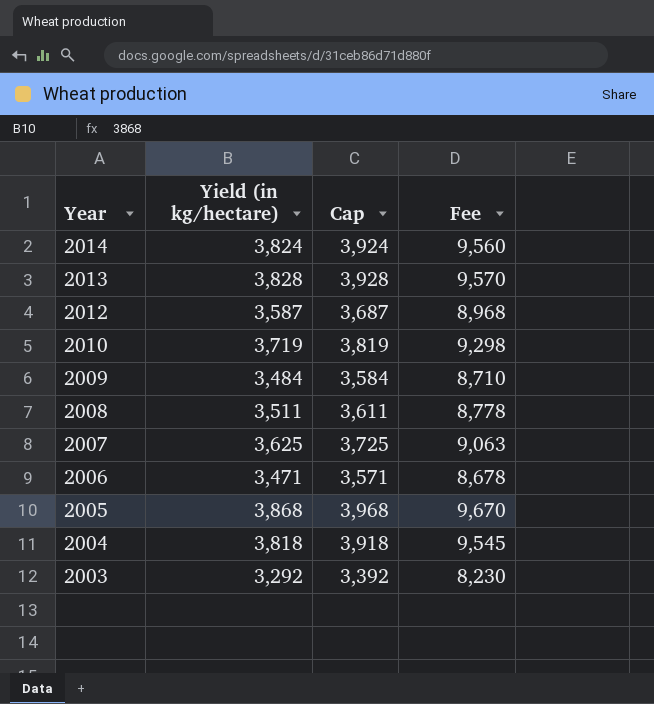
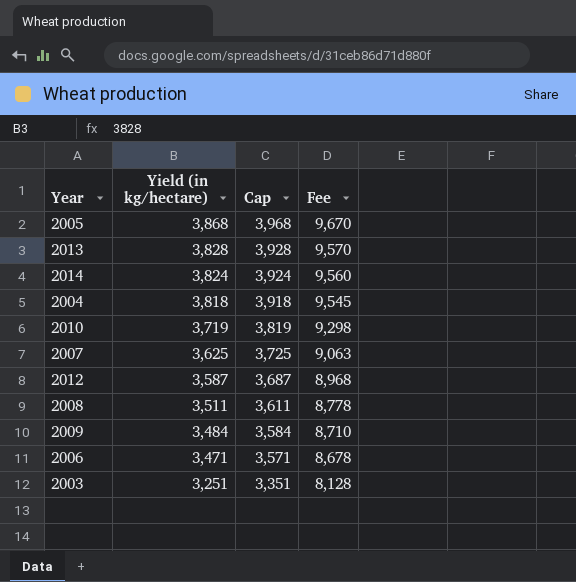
row order: Year descending -> Yield (in kg/hectare) descending
2003 | Yield (in kg/hectare): 3,292 -> 3,251
2003 | Cap: 3,392 -> 3,351
2003 | Fee: 8,230 -> 8,128

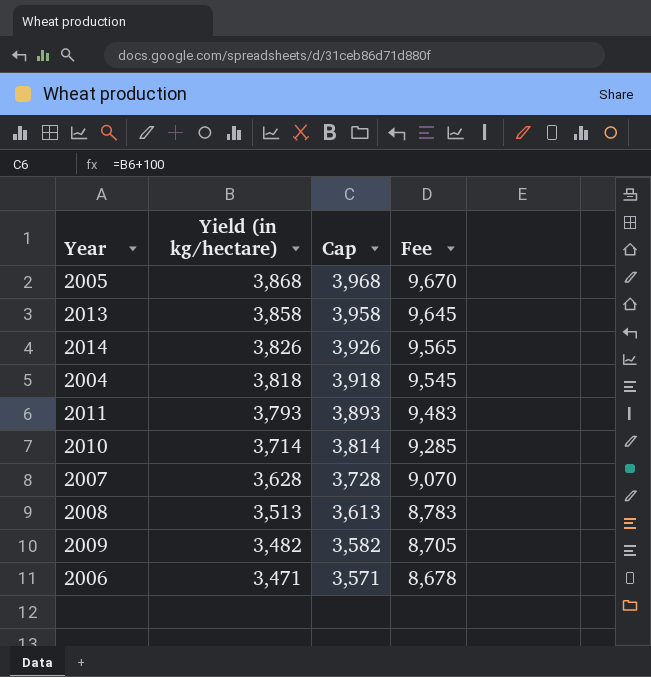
row 2012: 3,587 | 3,687 | 8,968 -> none
row 2003: 3,251 | 3,351 | 8,128 -> none
2013 | Yield (in kg/hectare): 3,828 -> 3,858
2013 | Cap: 3,928 -> 3,958
2013 | Fee: 9,570 -> 9,645
2014 | Yield (in kg/hectare): 3,824 -> 3,826
2014 | Cap: 3,924 -> 3,926
2014 | Fee: 9,560 -> 9,565
row 2011: none -> 3,793 | 3,893 | 9,483
2010 | Yield (in kg/hectare): 3,719 -> 3,714
2010 | Cap: 3,819 -> 3,814
2010 | Fee: 9,298 -> 9,285
2007 | Yield (in kg/hectare): 3,625 -> 3,628
2007 | Cap: 3,725 -> 3,728
2007 | Fee: 9,063 -> 9,070
2008 | Yield (in kg/hectare): 3,511 -> 3,513
2008 | Cap: 3,611 -> 3,613
2008 | Fee: 8,778 -> 8,783
2009 | Yield (in kg/hectare): 3,484 -> 3,482
2009 | Cap: 3,584 -> 3,582
2009 | Fee: 8,710 -> 8,705

